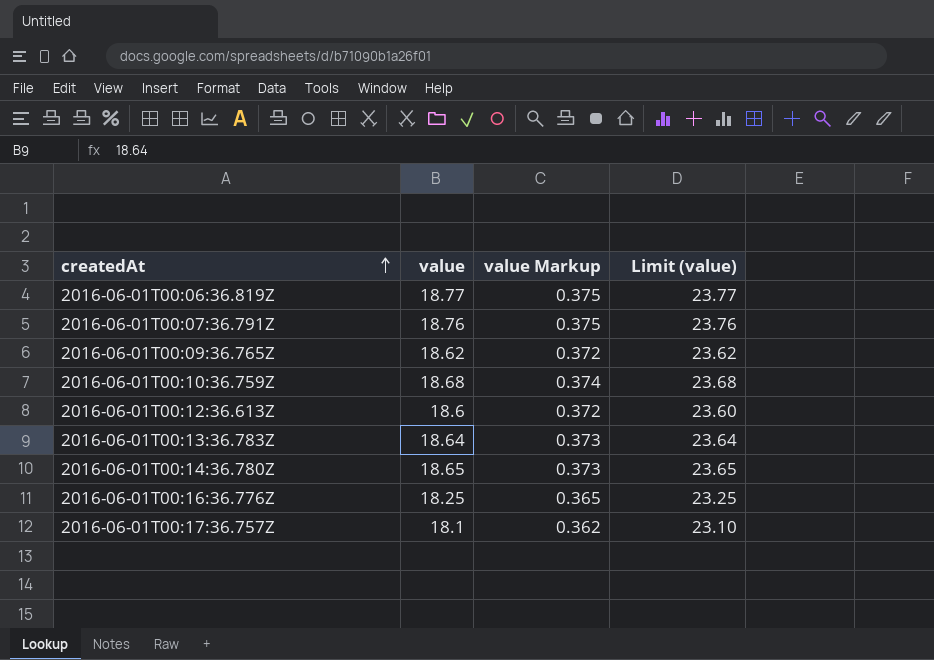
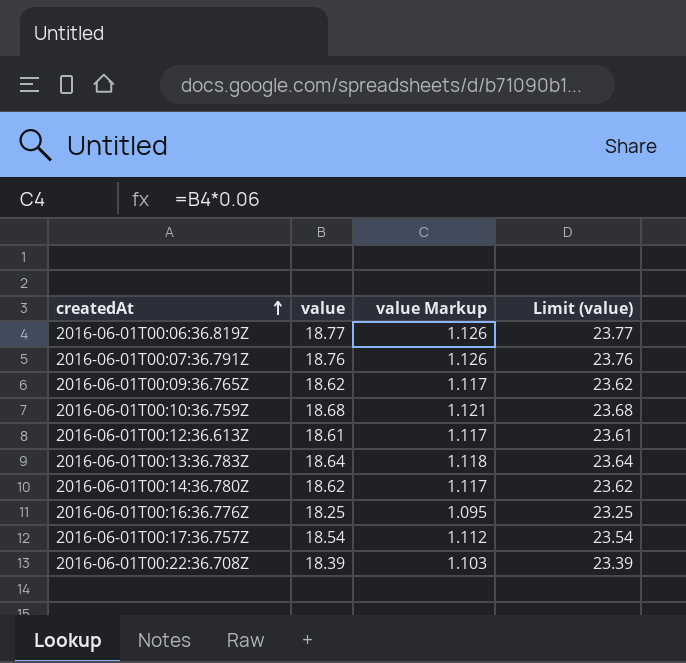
column value Markup | formula: [value] * 0.02 -> [value] * 0.06
2016-06-01T00:12:36.613Z | value: 18.6 -> 18.61
2016-06-01T00:12:36.613Z | Limit (value): 23.60 -> 23.61
2016-06-01T00:14:36.780Z | value: 18.65 -> 18.62
2016-06-01T00:14:36.780Z | Limit (value): 23.65 -> 23.62
2016-06-01T00:17:36.757Z | value: 18.1 -> 18.54
2016-06-01T00:17:36.757Z | Limit (value): 23.10 -> 23.54
row 2016-06-01T00:22:36.708Z: none -> 18.39 | 1.103 | 23.39

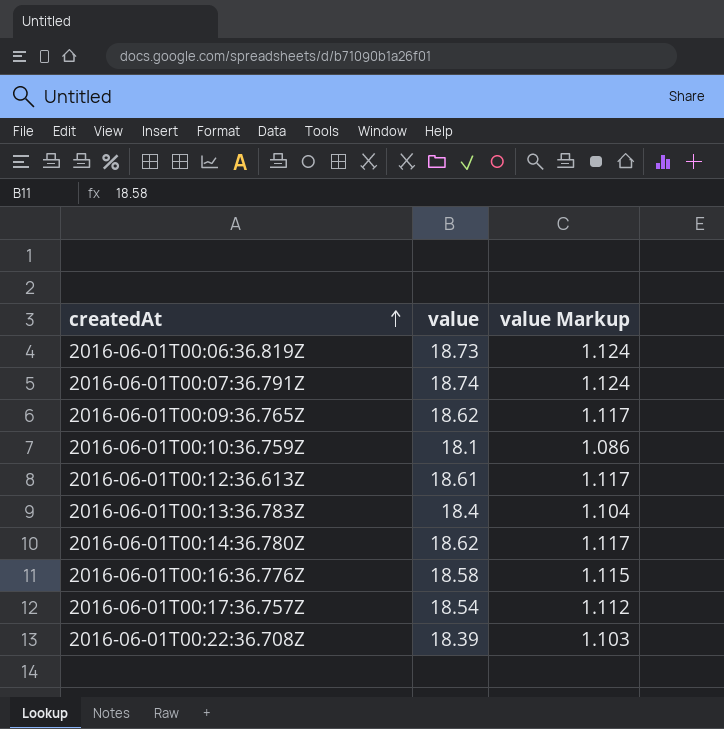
column Limit (value) | formula: [value] + 5 -> none
2016-06-01T00:06:36.819Z | value: 18.77 -> 18.73
2016-06-01T00:06:36.819Z | value Markup: 1.126 -> 1.124
2016-06-01T00:07:36.791Z | value: 18.76 -> 18.74
2016-06-01T00:07:36.791Z | value Markup: 1.126 -> 1.124
2016-06-01T00:10:36.759Z | value: 18.68 -> 18.1
2016-06-01T00:10:36.759Z | value Markup: 1.121 -> 1.086
2016-06-01T00:13:36.783Z | value: 18.64 -> 18.4
2016-06-01T00:13:36.783Z | value Markup: 1.118 -> 1.104
2016-06-01T00:16:36.776Z | value: 18.25 -> 18.58
2016-06-01T00:16:36.776Z | value Markup: 1.095 -> 1.115

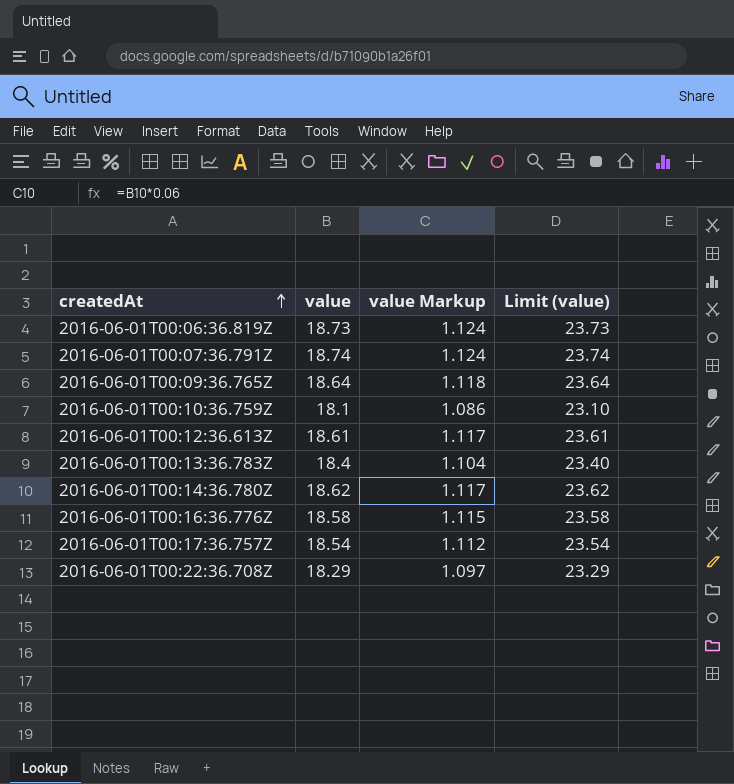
column Limit (value) | formula: none -> [value] + 5
2016-06-01T00:09:36.765Z | value: 18.62 -> 18.64
2016-06-01T00:09:36.765Z | value Markup: 1.117 -> 1.118
2016-06-01T00:22:36.708Z | value: 18.39 -> 18.29
2016-06-01T00:22:36.708Z | value Markup: 1.103 -> 1.097

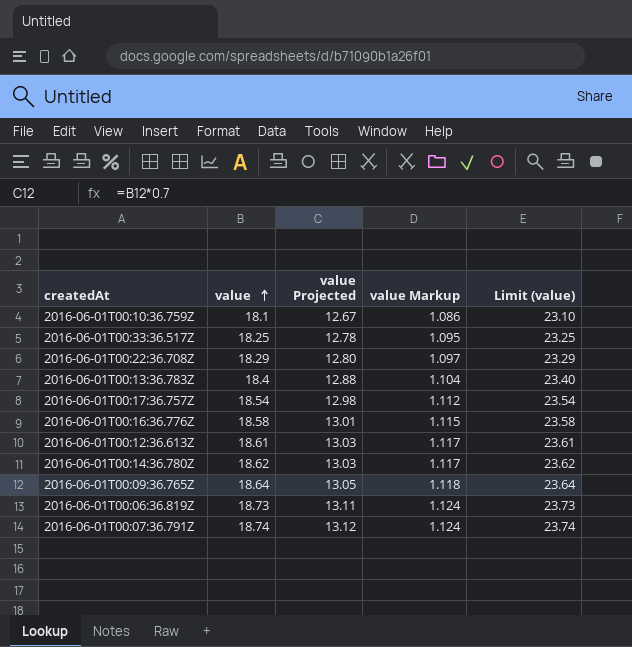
row order: createdAt ascending -> value ascending
column value Projected | formula: none -> [value] * 0.7
row 2016-06-01T00:33:36.517Z: none -> 18.25 | 12.78 | 1.095 | 23.25

